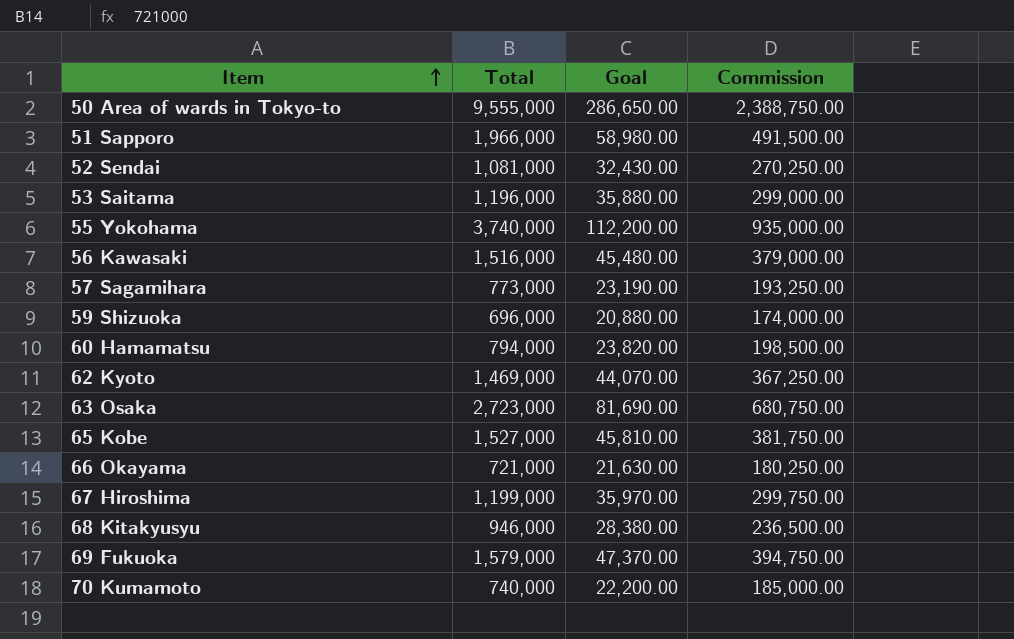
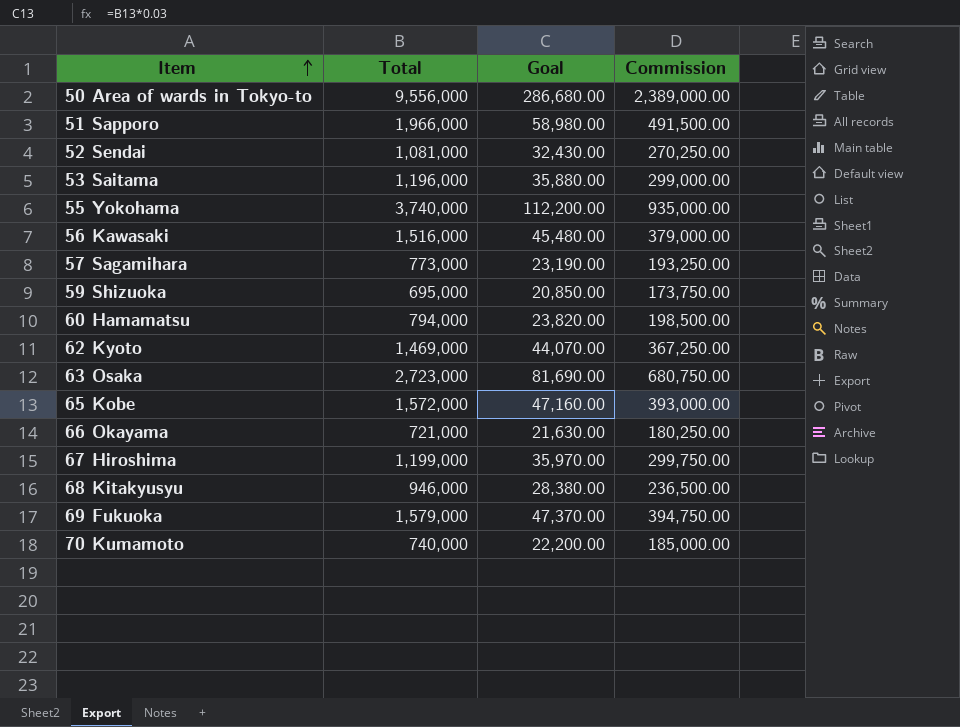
50 Area of wards in Tokyo-to | Total: 9,555,000 -> 9,556,000
50 Area of wards in Tokyo-to | Goal: 286,650.00 -> 286,680.00
50 Area of wards in Tokyo-to | Commission: 2,388,750.00 -> 2,389,000.00
59 Shizuoka | Total: 696,000 -> 695,000
59 Shizuoka | Goal: 20,880.00 -> 20,850.00
59 Shizuoka | Commission: 174,000.00 -> 173,750.00
65 Kobe | Total: 1,527,000 -> 1,572,000
65 Kobe | Goal: 45,810.00 -> 47,160.00
65 Kobe | Commission: 381,750.00 -> 393,000.00

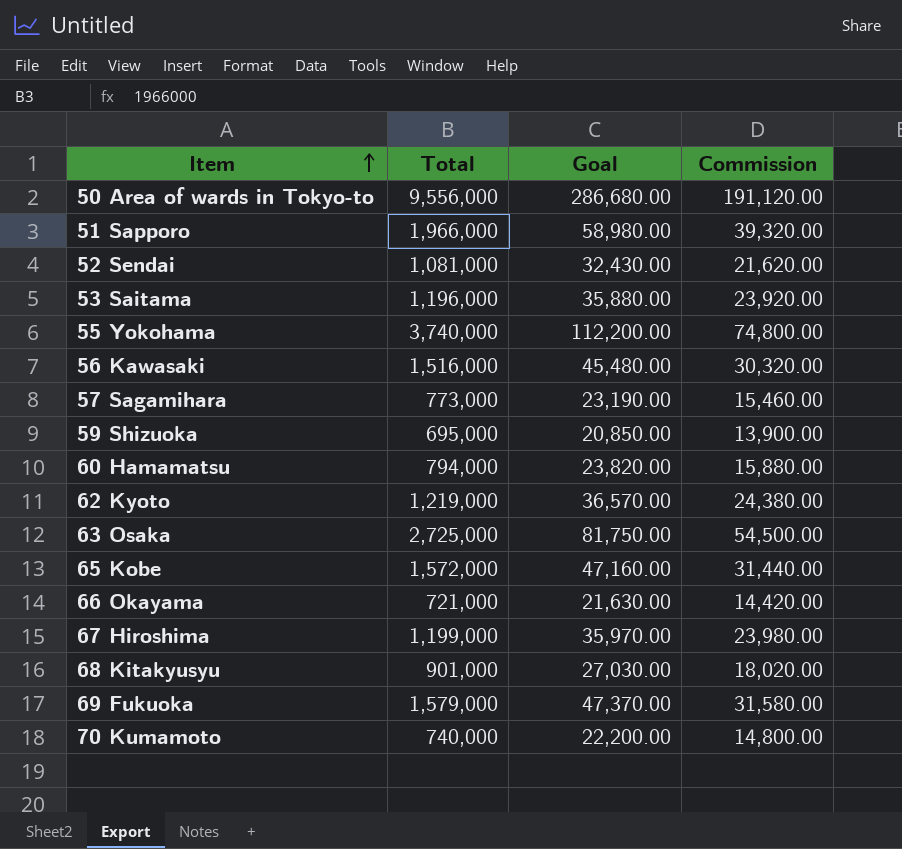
column Commission | formula: [Total] * 0.25 -> [Total] * 0.02
62 Kyoto | Total: 1,469,000 -> 1,219,000
62 Kyoto | Goal: 44,070.00 -> 36,570.00
63 Osaka | Total: 2,723,000 -> 2,725,000
63 Osaka | Goal: 81,690.00 -> 81,750.00
68 Kitakyusyu | Total: 946,000 -> 901,000
68 Kitakyusyu | Goal: 28,380.00 -> 27,030.00

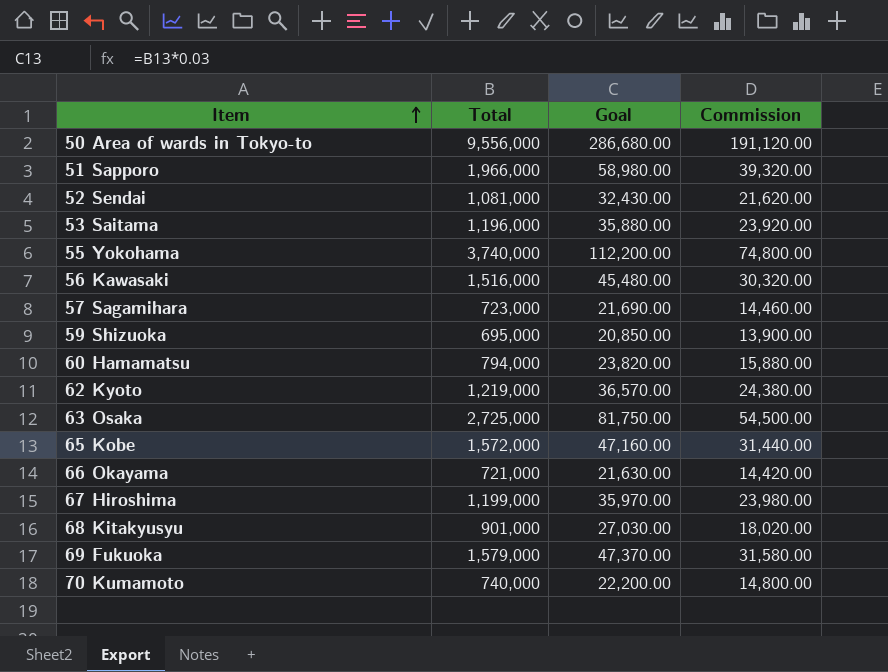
57 Sagamihara | Total: 773,000 -> 723,000
57 Sagamihara | Goal: 23,190.00 -> 21,690.00
57 Sagamihara | Commission: 15,460.00 -> 14,460.00

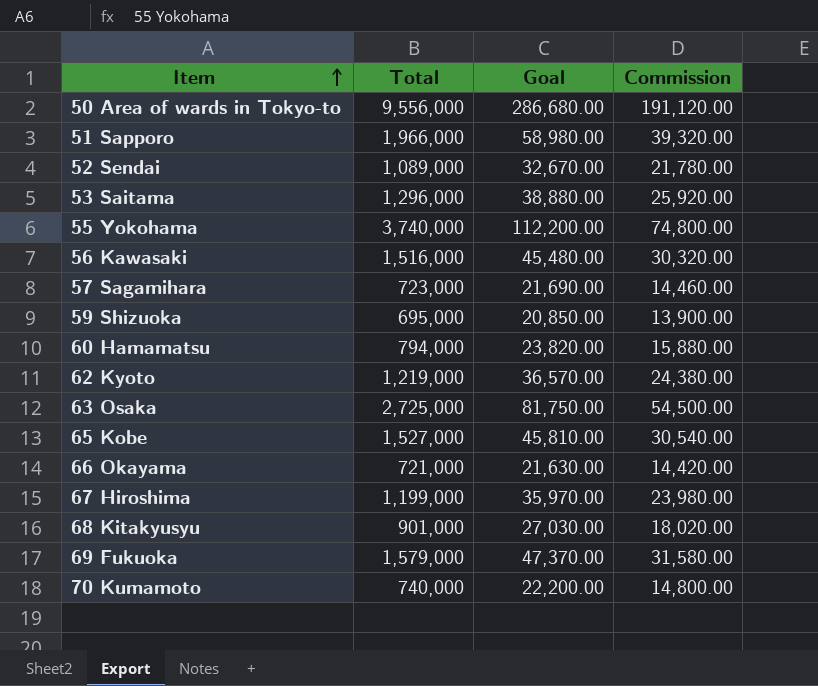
52 Sendai | Total: 1,081,000 -> 1,089,000
52 Sendai | Goal: 32,430.00 -> 32,670.00
52 Sendai | Commission: 21,620.00 -> 21,780.00
53 Saitama | Total: 1,196,000 -> 1,296,000
53 Saitama | Goal: 35,880.00 -> 38,880.00
53 Saitama | Commission: 23,920.00 -> 25,920.00
65 Kobe | Total: 1,572,000 -> 1,527,000
65 Kobe | Goal: 47,160.00 -> 45,810.00
65 Kobe | Commission: 31,440.00 -> 30,540.00

